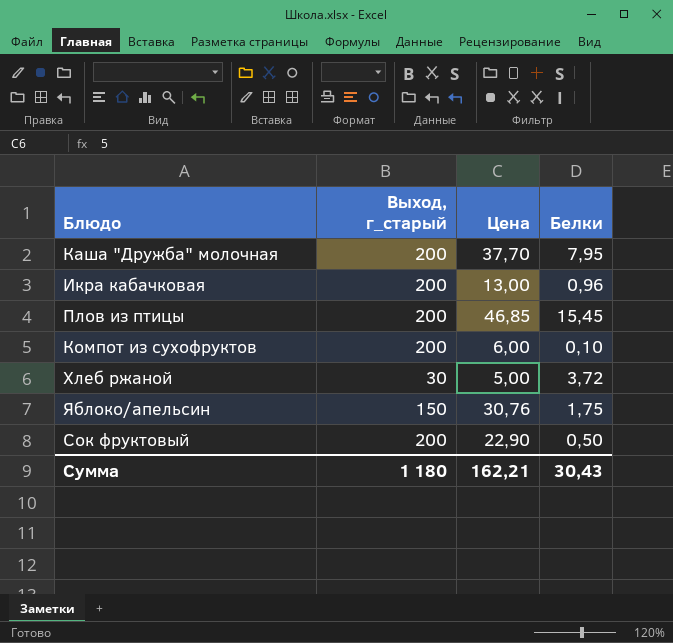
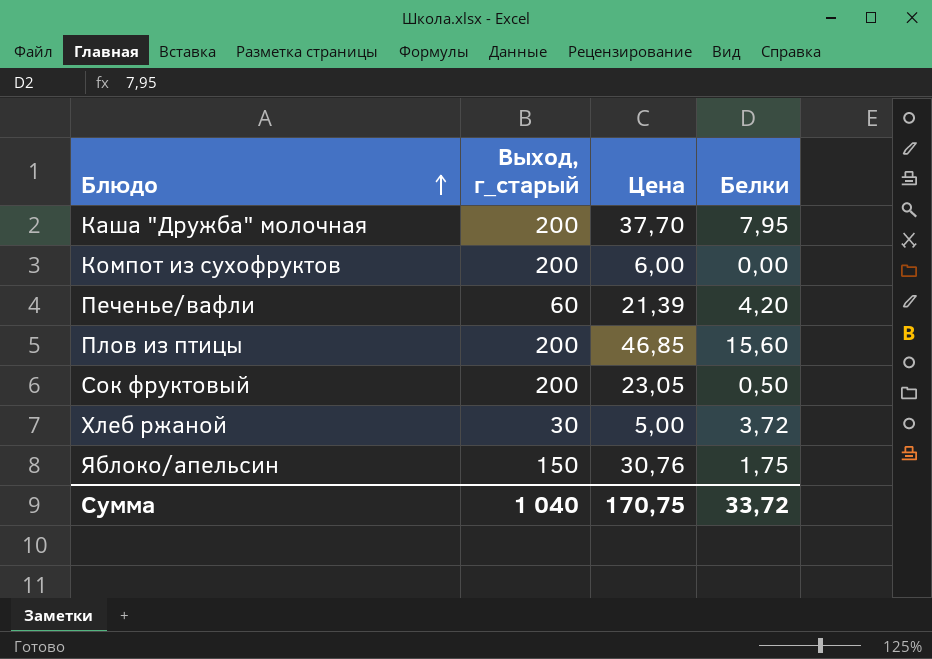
row order: none -> Блюдо ascending
row Икра кабачковая: 200 | 13,00 | 0,96 -> none
Компот из сухофруктов | Белки: 0,10 -> 0,00
row Печенье/вафли: none -> 60 | 21,39 | 4,20
Плов из птицы | Белки: 15,45 -> 15,60
Сок фруктовый | Цена: 22,90 -> 23,05
Сумма | Выход, г_старый: 1 180 -> 1 040
Сумма | Цена: 162,21 -> 170,75
Сумма | Белки: 30,43 -> 33,72

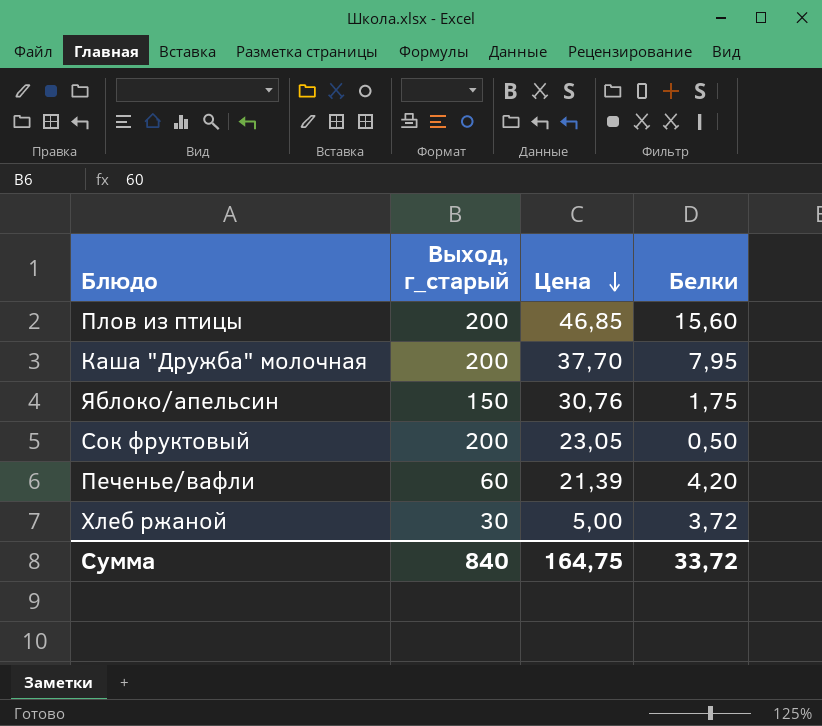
row order: Блюдо ascending -> Цена descending
row Компот из сухофруктов: 200 | 6,00 | 0,00 -> none
Сумма | Выход, г_старый: 1 040 -> 840
Сумма | Цена: 170,75 -> 164,75

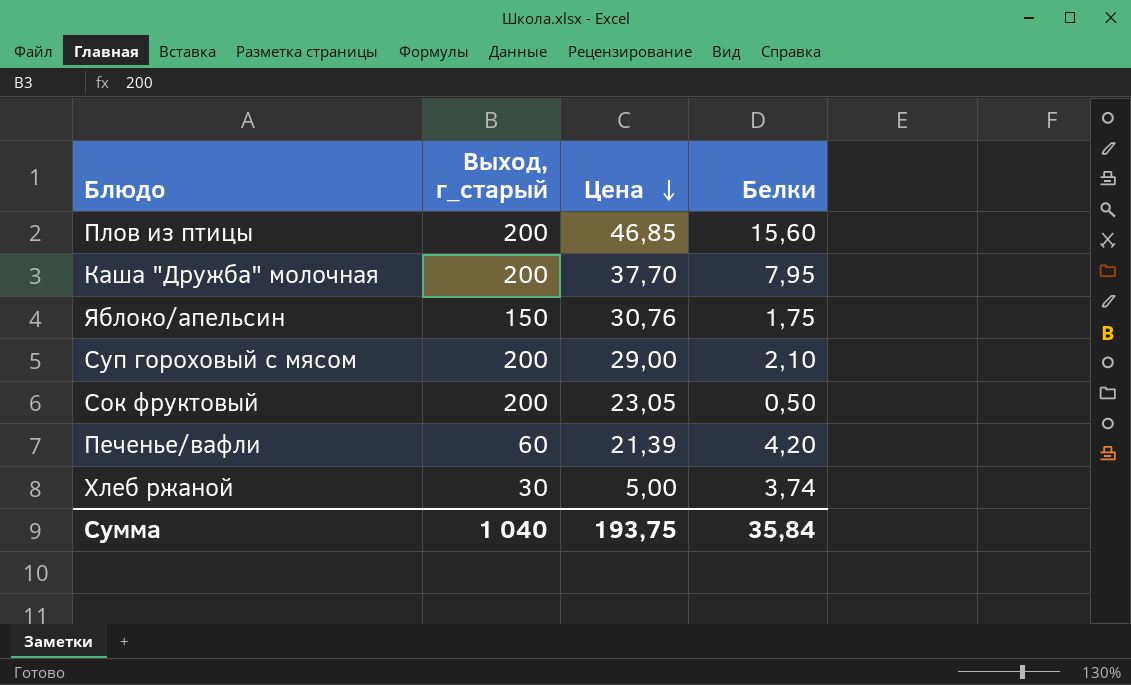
row Суп гороховый с мясом: none -> 200 | 29,00 | 2,10
Хлеб ржаной | Белки: 3,72 -> 3,74
Сумма | Выход, г_старый: 840 -> 1 040
Сумма | Цена: 164,75 -> 193,75
Сумма | Белки: 33,72 -> 35,84

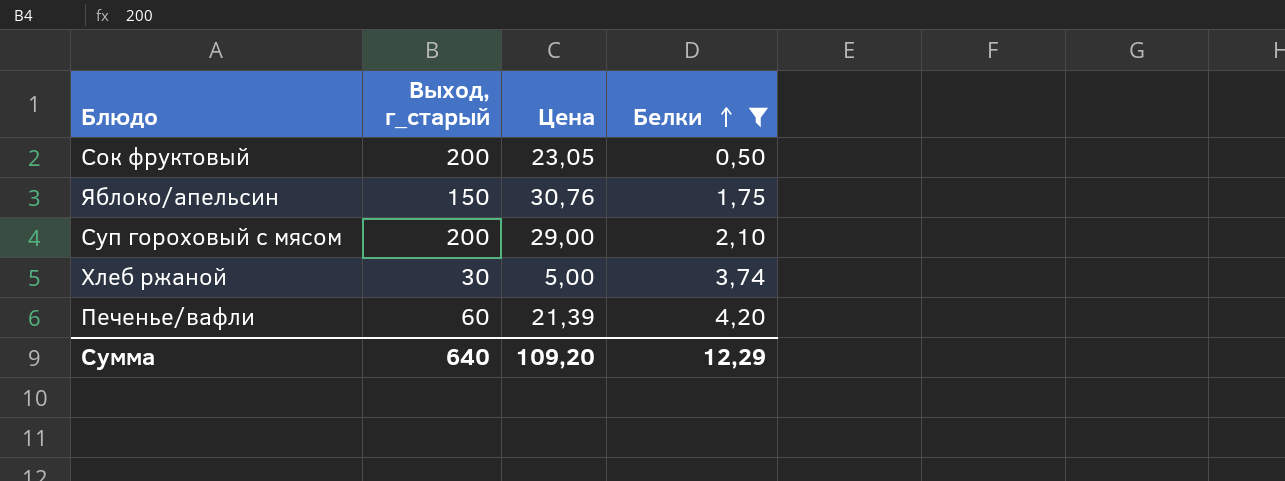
filter: none -> Белки <= 4,20
row order: Цена descending -> Белки ascending
Сумма | Выход, г_старый: 1 040 -> 640
Сумма | Цена: 193,75 -> 109,20
Сумма | Белки: 35,84 -> 12,29

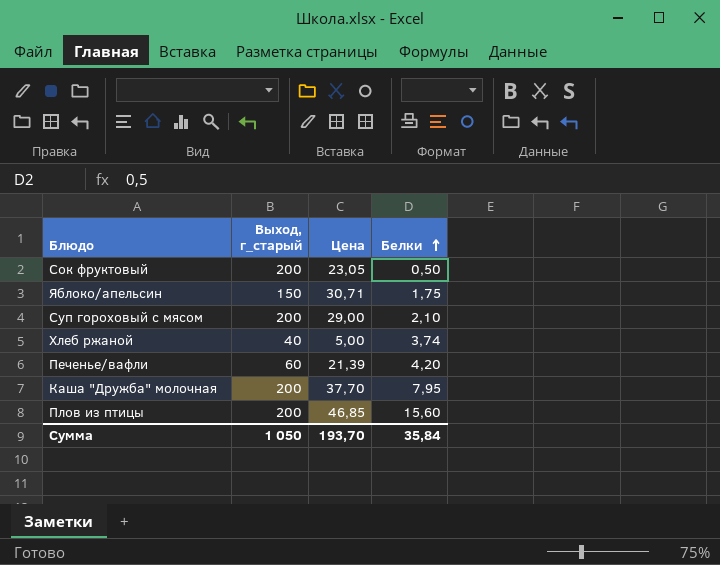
filter: Белки <= 4,20 -> none
Яблоко/апельсин | Цена: 30,76 -> 30,71
Хлеб ржаной | Выход, г_старый: 30 -> 40
Сумма | Выход, г_старый: 640 -> 1 050
Сумма | Цена: 109,20 -> 193,70
Сумма | Белки: 12,29 -> 35,84

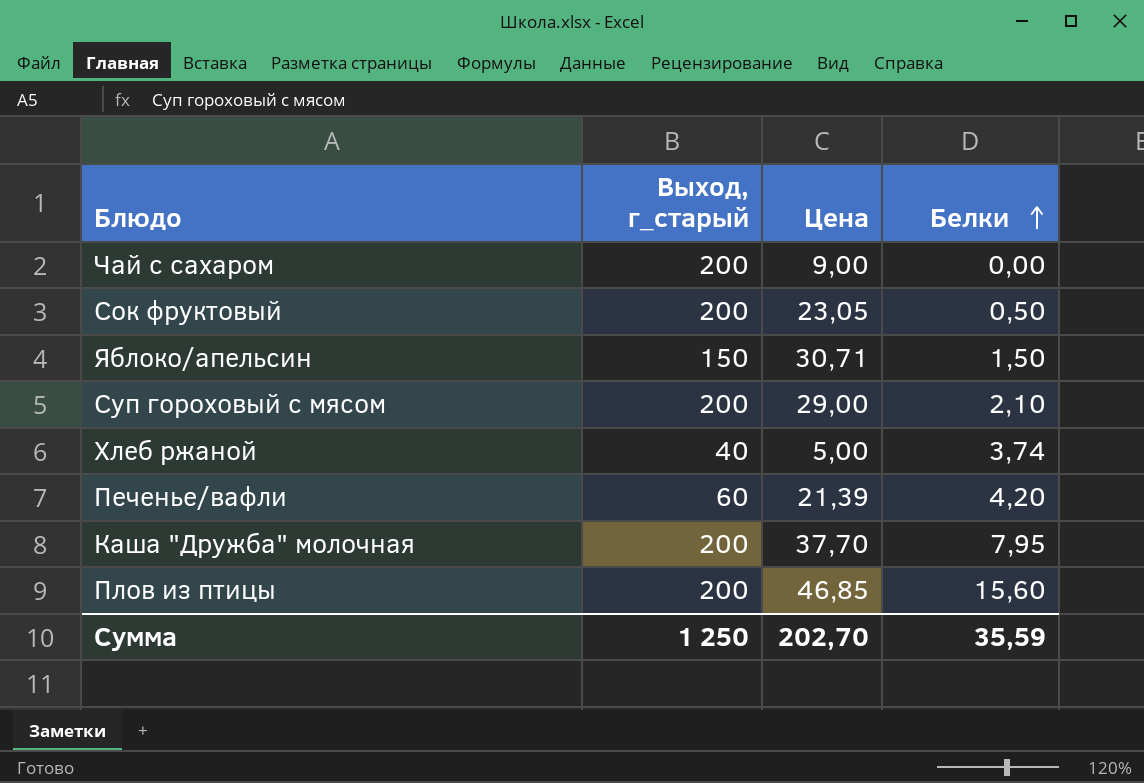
row Чай с сахаром: none -> 200 | 9,00 | 0,00
Яблоко/апельсин | Белки: 1,75 -> 1,50
Сумма | Выход, г_старый: 1 050 -> 1 250
Сумма | Цена: 193,70 -> 202,70
Сумма | Белки: 35,84 -> 35,59

